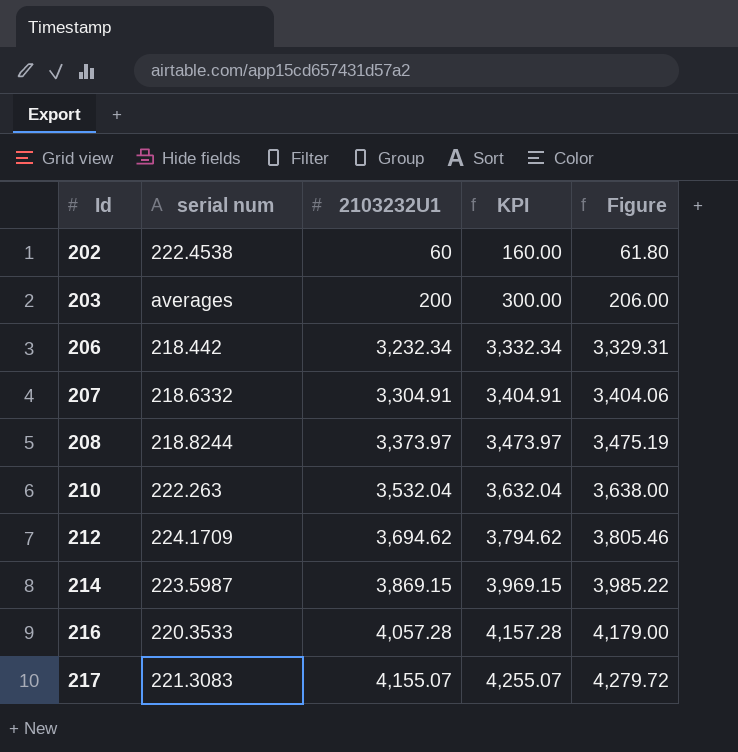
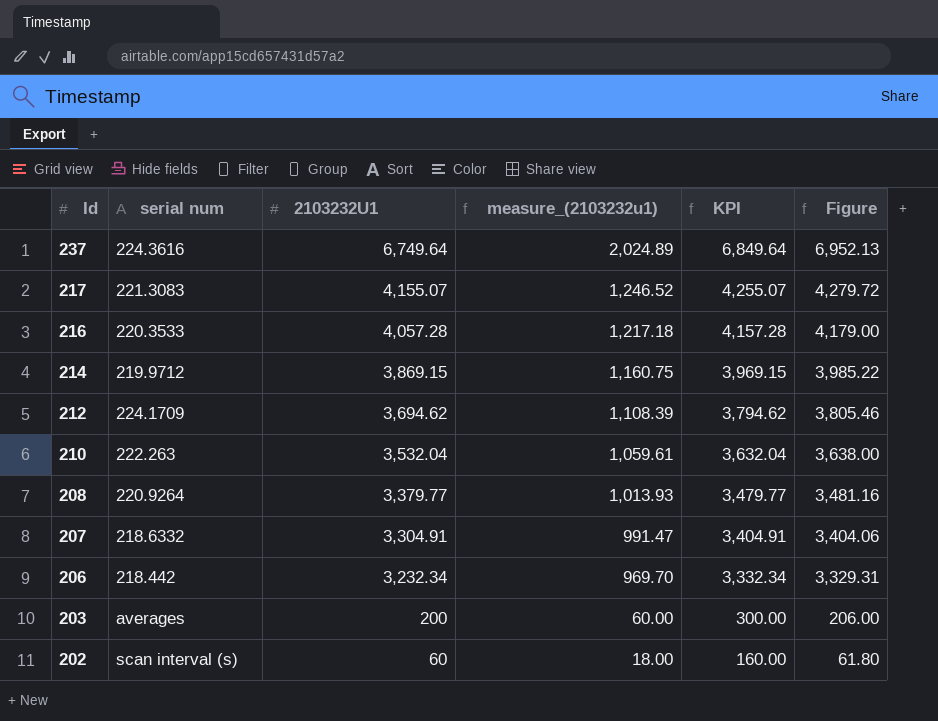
row order: Id ascending -> Id descending
column measure_(2103232u1) | formula: none -> [2103232U1] * 0.3
row 237: none -> 224.3616 | 6,749.64 | 2,024.89 | 6,849.64 | 6,952.13
214 | serial num: 223.5987 -> 219.9712
208 | serial num: 218.8244 -> 220.9264
208 | 2103232U1: 3,373.97 -> 3,379.77
208 | KPI: 3,473.97 -> 3,479.77
208 | Figure: 3,475.19 -> 3,481.16
202 | serial num: 222.4538 -> scan interval (s)

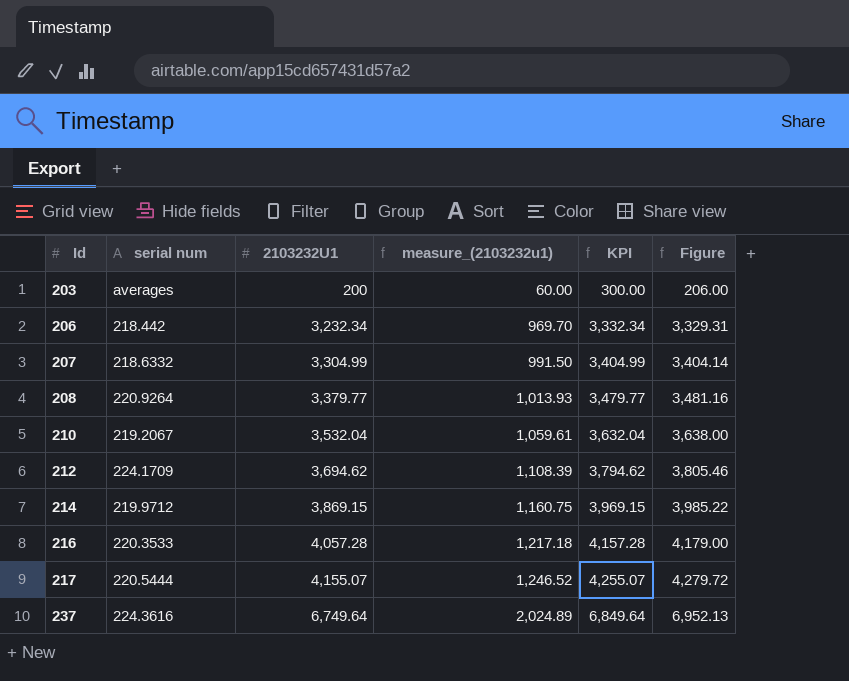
row order: Id descending -> Id ascending
row 202: scan interval (s) | 60 | 18.00 | 160.00 | 61.80 -> none
207 | 2103232U1: 3,304.91 -> 3,304.99
207 | measure_(2103232u1): 991.47 -> 991.50
207 | KPI: 3,404.91 -> 3,404.99
207 | Figure: 3,404.06 -> 3,404.14
210 | serial num: 222.263 -> 219.2067
217 | serial num: 221.3083 -> 220.5444

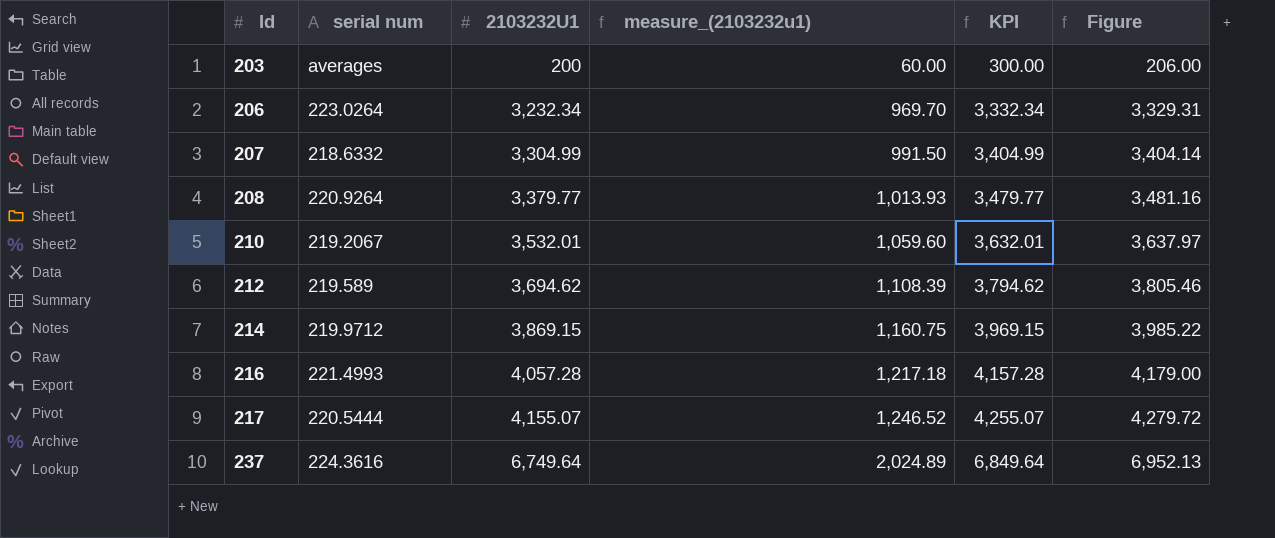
206 | serial num: 218.442 -> 223.0264
210 | 2103232U1: 3,532.04 -> 3,532.01
210 | measure_(2103232u1): 1,059.61 -> 1,059.60
210 | KPI: 3,632.04 -> 3,632.01
210 | Figure: 3,638.00 -> 3,637.97
212 | serial num: 224.1709 -> 219.589
216 | serial num: 220.3533 -> 221.4993

